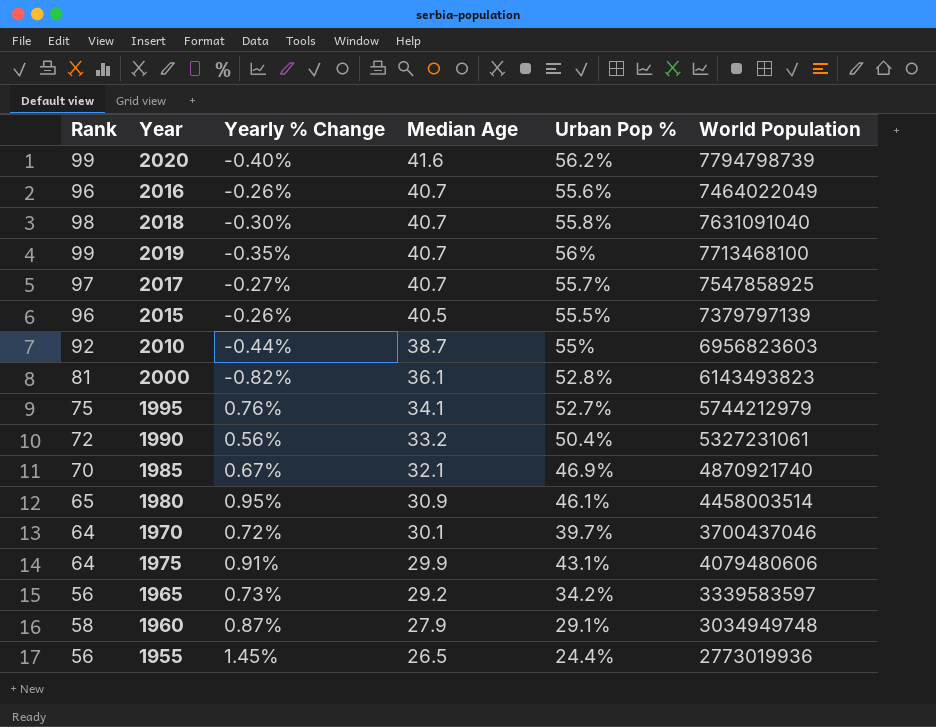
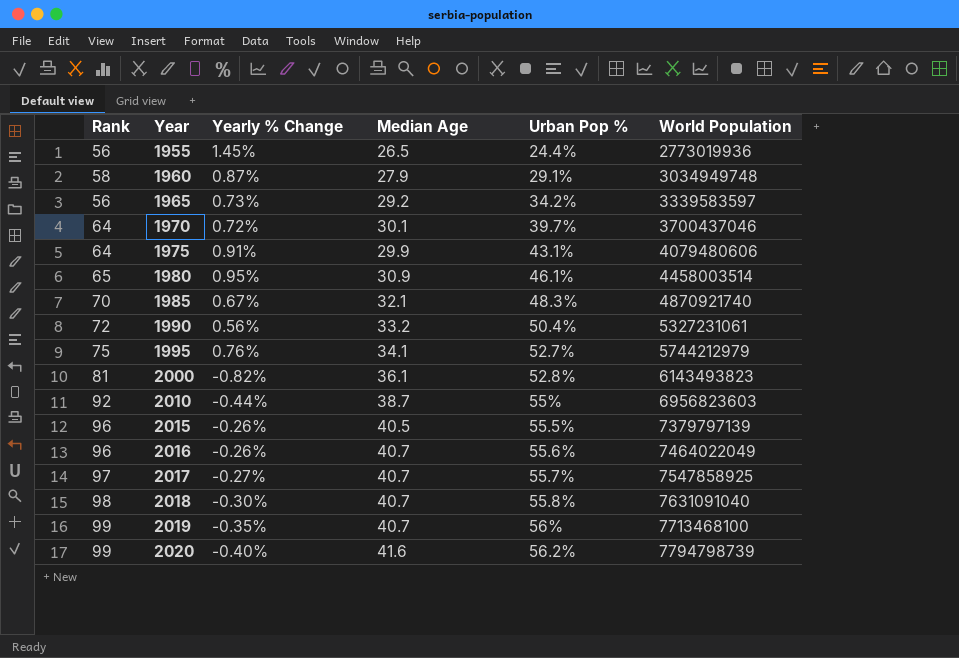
row order: Median Age descending -> Year ascending
1985 | Urban Pop %: 46.9% -> 48.3%

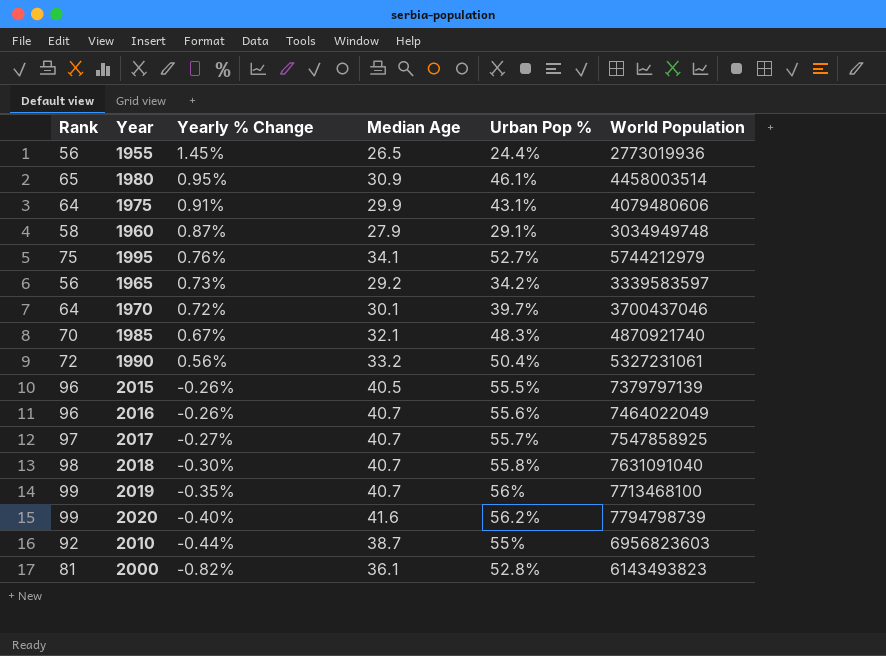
row order: Year ascending -> Yearly % Change descending

